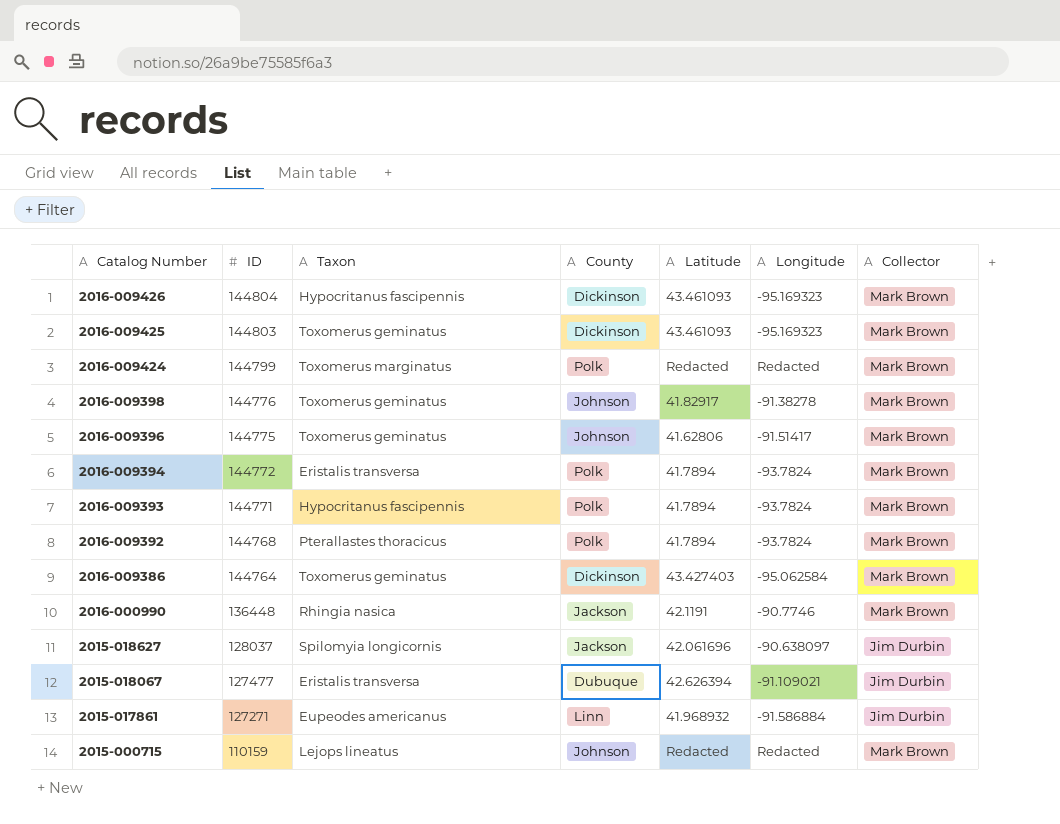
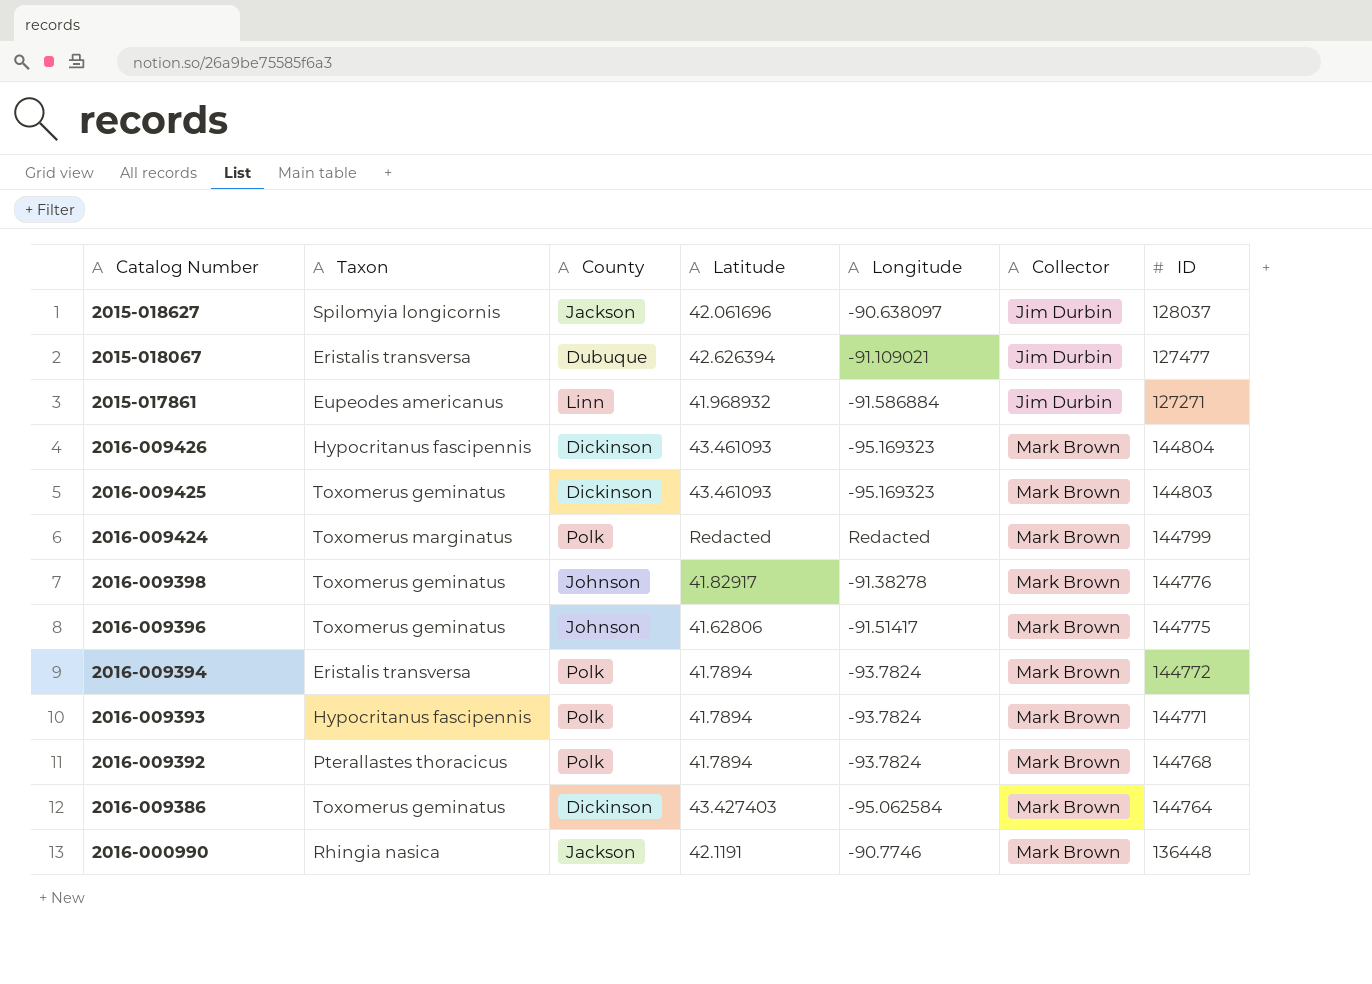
row order: Catalog Number descending -> Collector ascending
column ID | position: 2 -> 7
row 2015-000715: 110159 | Lejops lineatus | Johnson | Redacted | Redacted | Mark Brown -> none

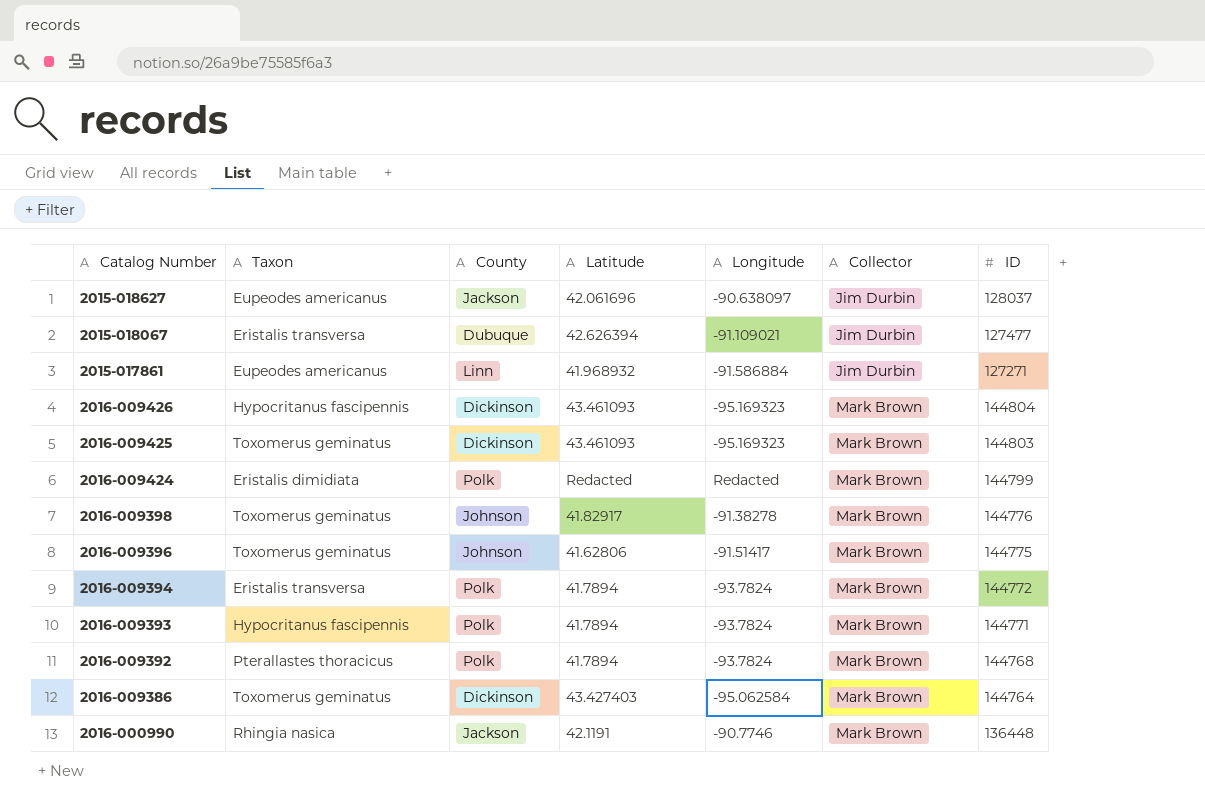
2015-018627 | Taxon: Spilomyia longicornis -> Eupeodes americanus
2016-009424 | Taxon: Toxomerus marginatus -> Eristalis dimidiata

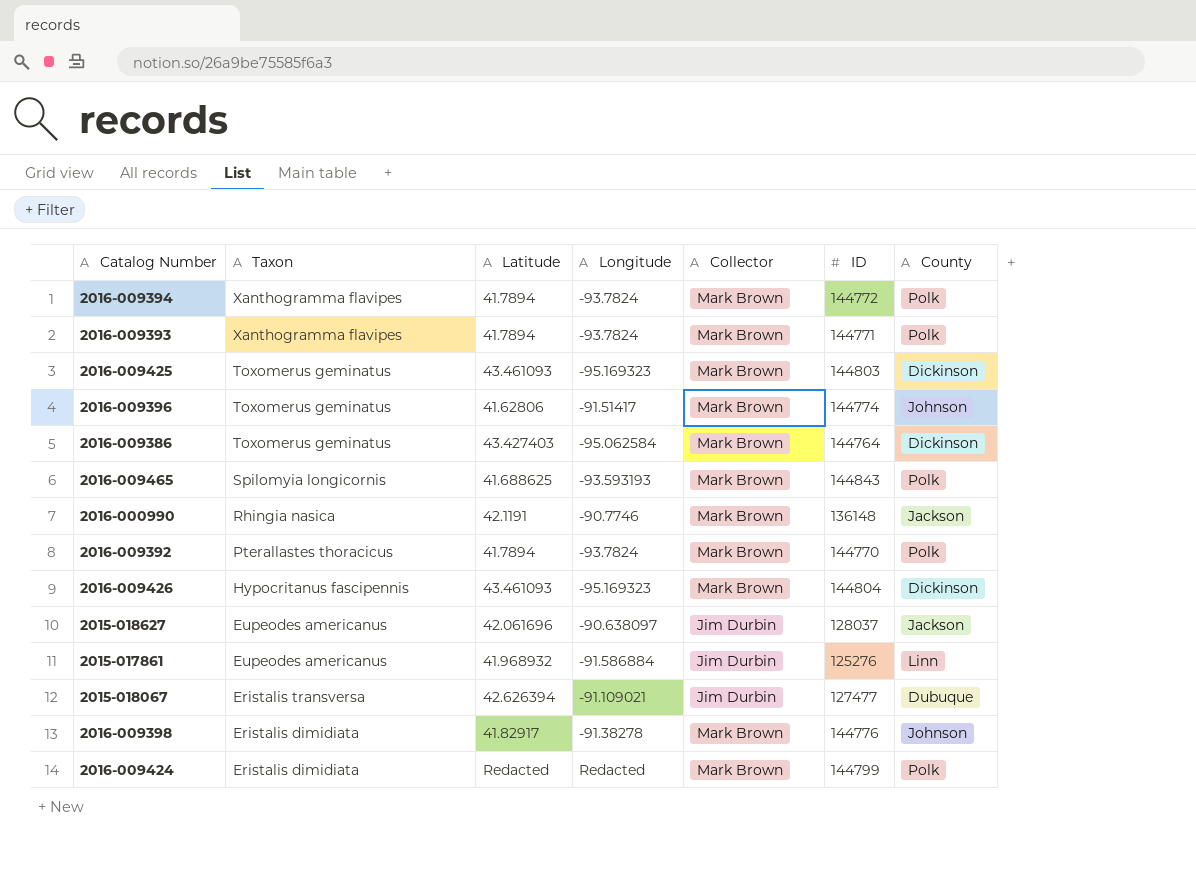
row order: Collector ascending -> Taxon descending
column County | position: 3 -> 7
2016-009394 | Taxon: Eristalis transversa -> Xanthogramma flavipes
2016-009393 | Taxon: Hypocritanus fascipennis -> Xanthogramma flavipes
2016-009396 | ID: 144775 -> 144774
row 2016-009465: none -> Spilomyia longicornis | 41.688625 | -93.593193 | Mark Brown | 144843 | Polk
2016-000990 | ID: 136448 -> 136148
2016-009392 | ID: 144768 -> 144770
2015-017861 | ID: 127271 -> 125276
2016-009398 | Taxon: Toxomerus geminatus -> Eristalis dimidiata

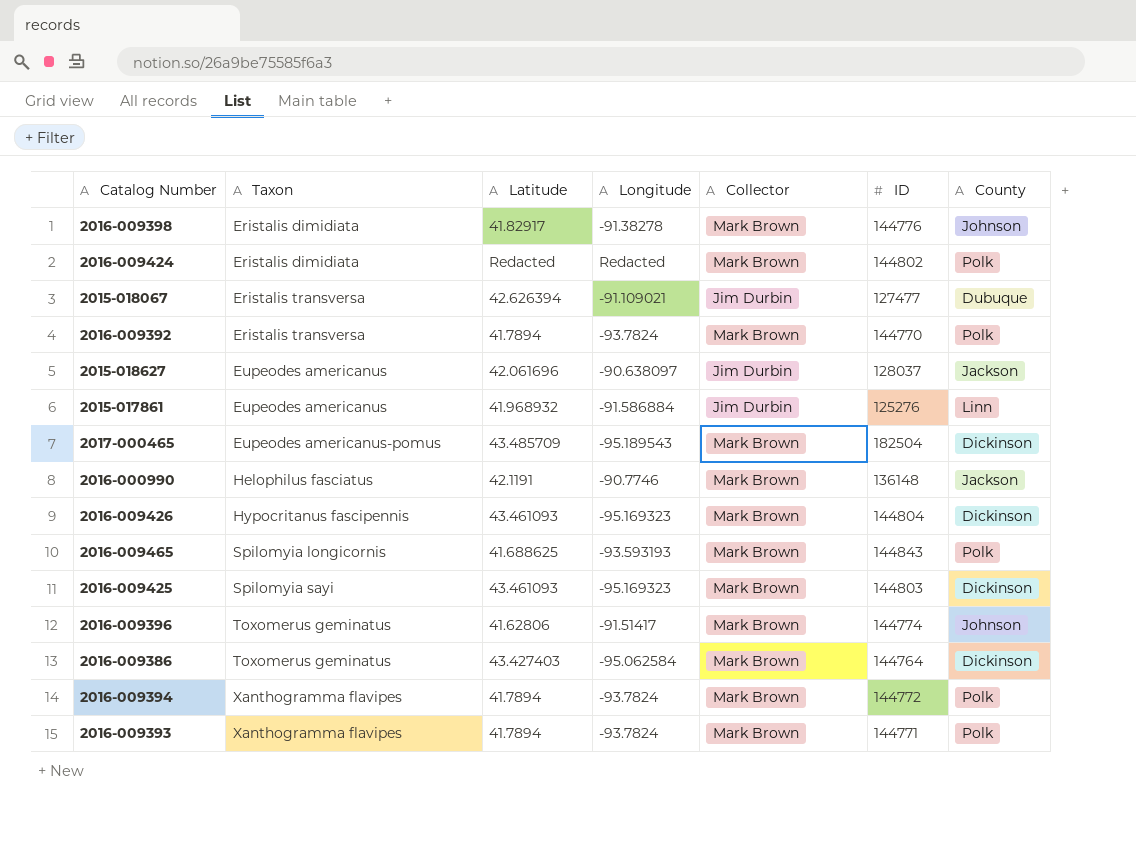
row order: Taxon descending -> Taxon ascending
2016-009424 | ID: 144799 -> 144802
2016-009392 | Taxon: Pterallastes thoracicus -> Eristalis transversa
row 2017-000465: none -> Eupeodes americanus-pomus | 43.485709 | -95.189543 | Mark Brown | 182504 | Dickinson
2016-000990 | Taxon: Rhingia nasica -> Helophilus fasciatus
2016-009425 | Taxon: Toxomerus geminatus -> Spilomyia sayi

